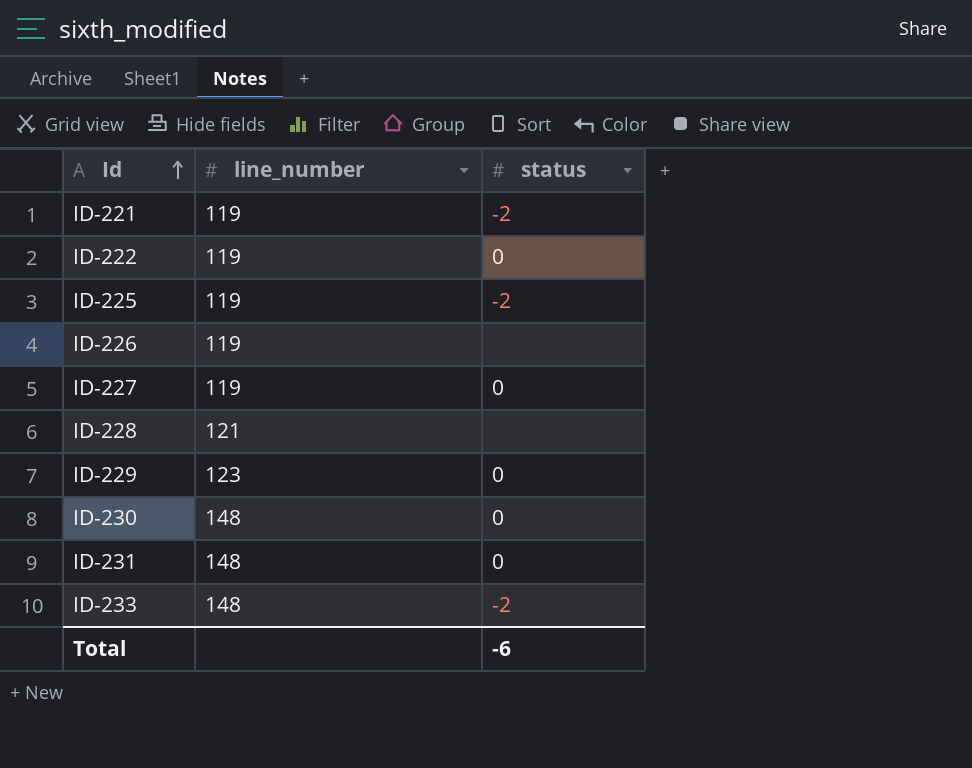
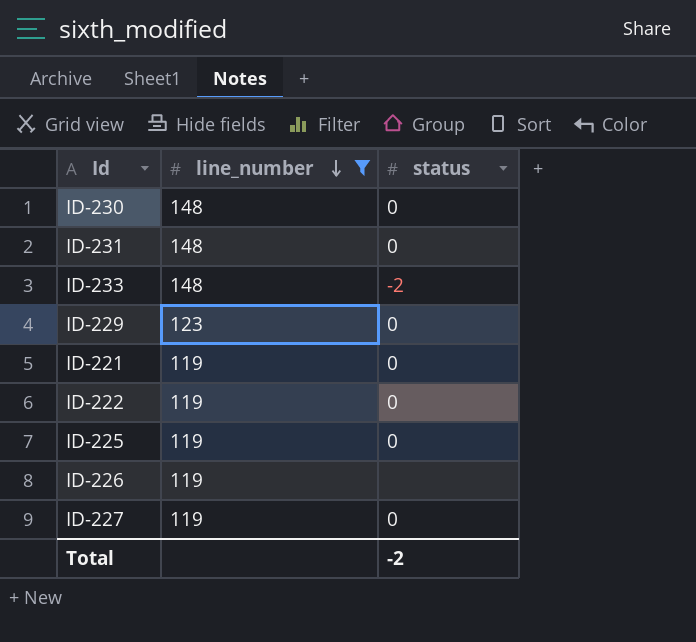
filter: none -> line_number != 121
row order: Id ascending -> line_number descending
ID-221 | status: -2 -> 0
ID-225 | status: -2 -> 0
Total | status: -6 -> -2

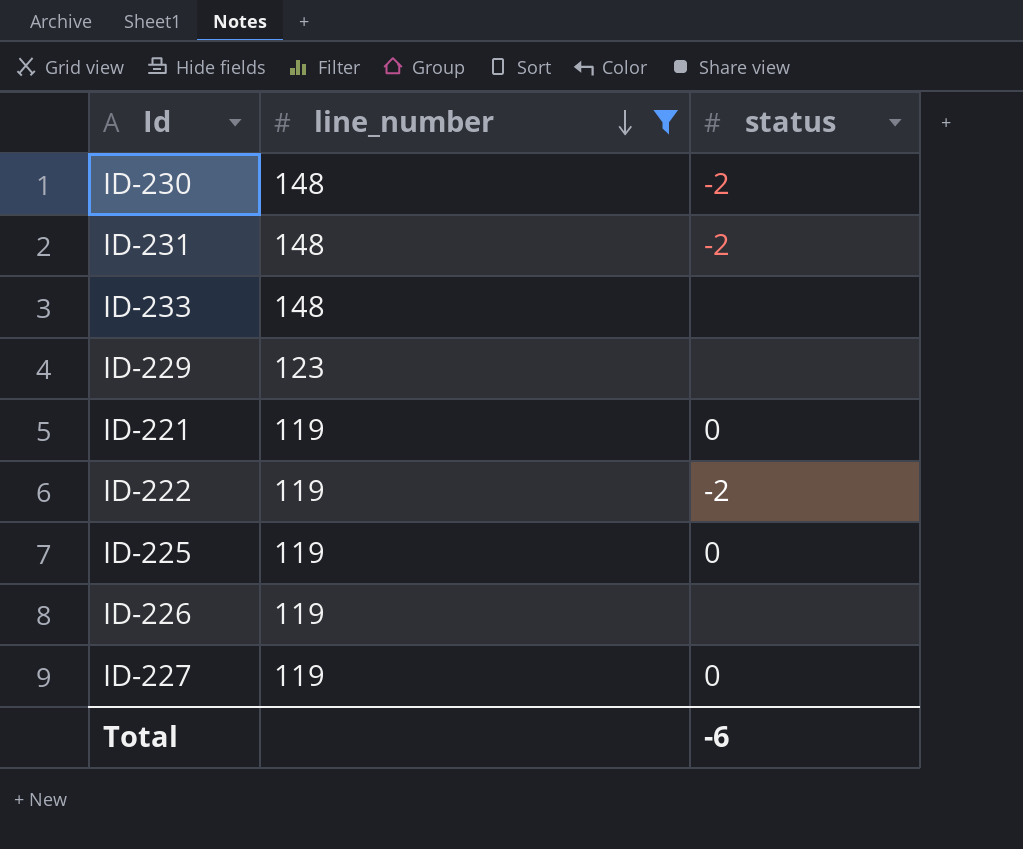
ID-230 | status: 0 -> -2
ID-231 | status: 0 -> -2
ID-233 | status: -2 -> none
ID-229 | status: 0 -> none
ID-222 | status: 0 -> -2
Total | status: -2 -> -6

